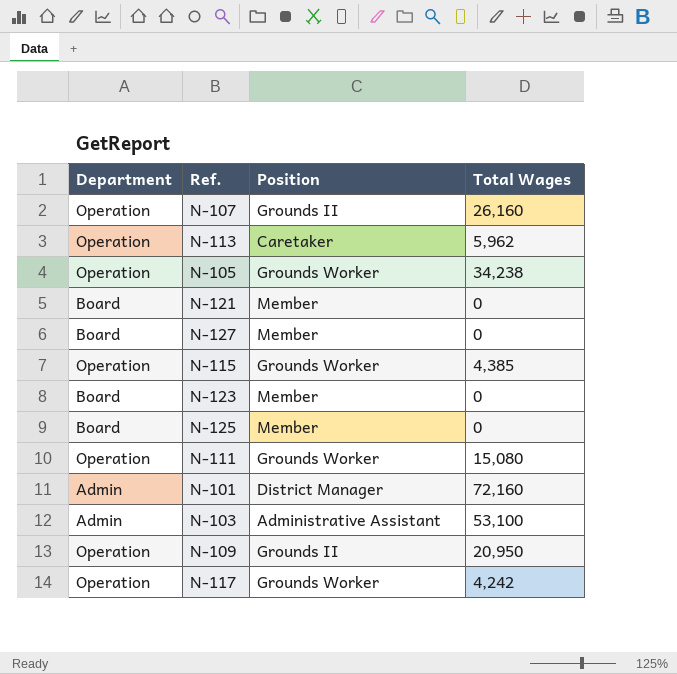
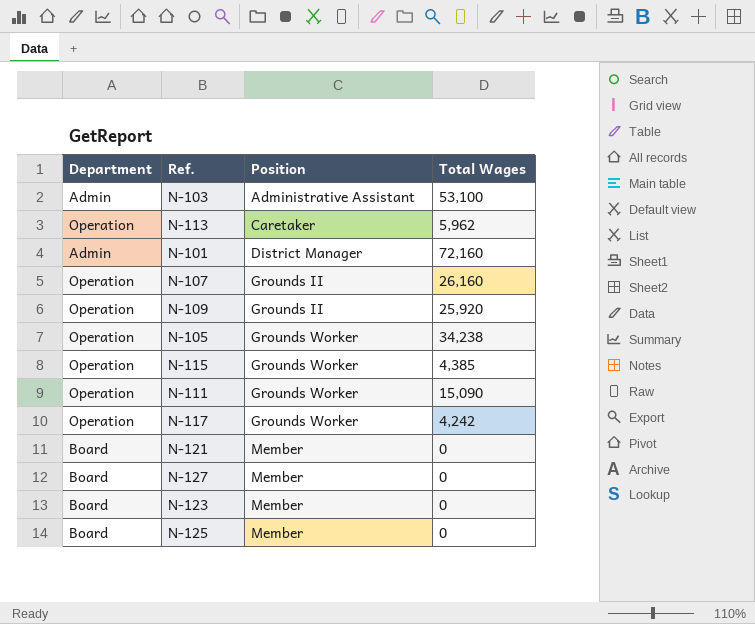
row order: none -> Position ascending
N-109 | Total Wages: 20,950 -> 25,920
N-111 | Total Wages: 15,080 -> 15,090

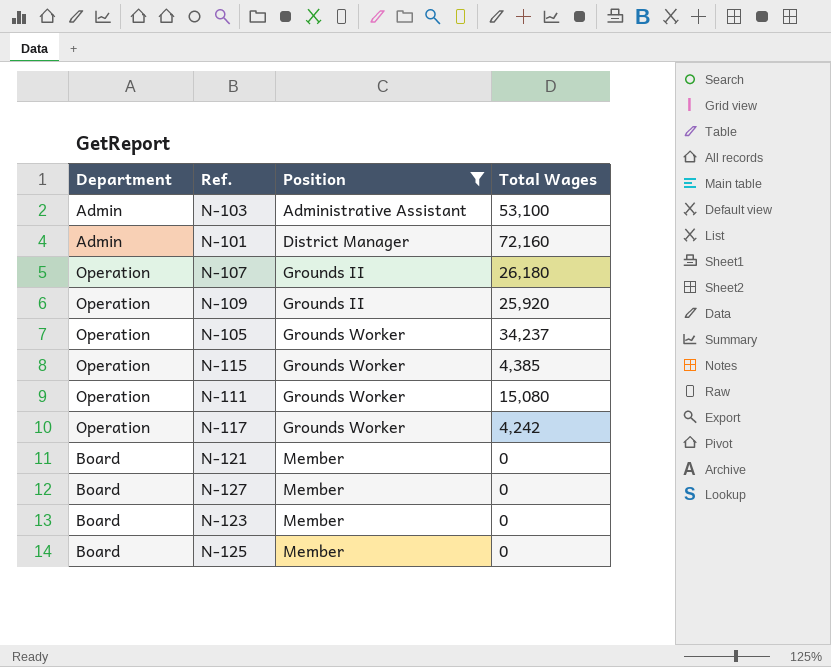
filter: none -> Position != Caretaker
N-107 | Total Wages: 26,160 -> 26,180
N-105 | Total Wages: 34,238 -> 34,237
N-111 | Total Wages: 15,090 -> 15,080

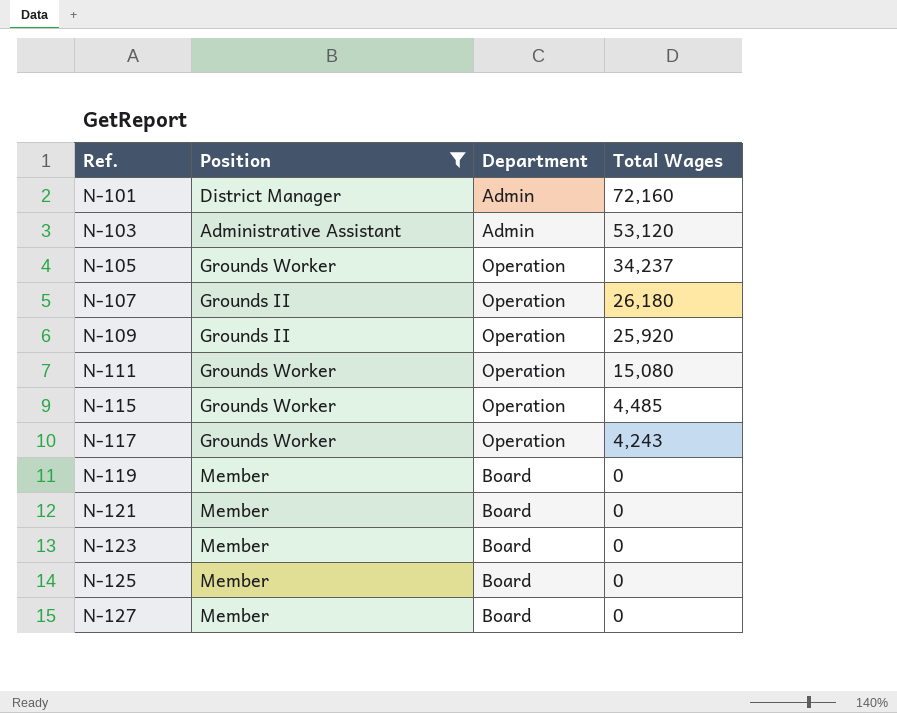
row order: Position ascending -> Ref. ascending
column Department | position: 1 -> 3
N-103 | Total Wages: 53,100 -> 53,120
N-115 | Total Wages: 4,385 -> 4,485
N-117 | Total Wages: 4,242 -> 4,243
row N-119: none -> Member | Board | 0

